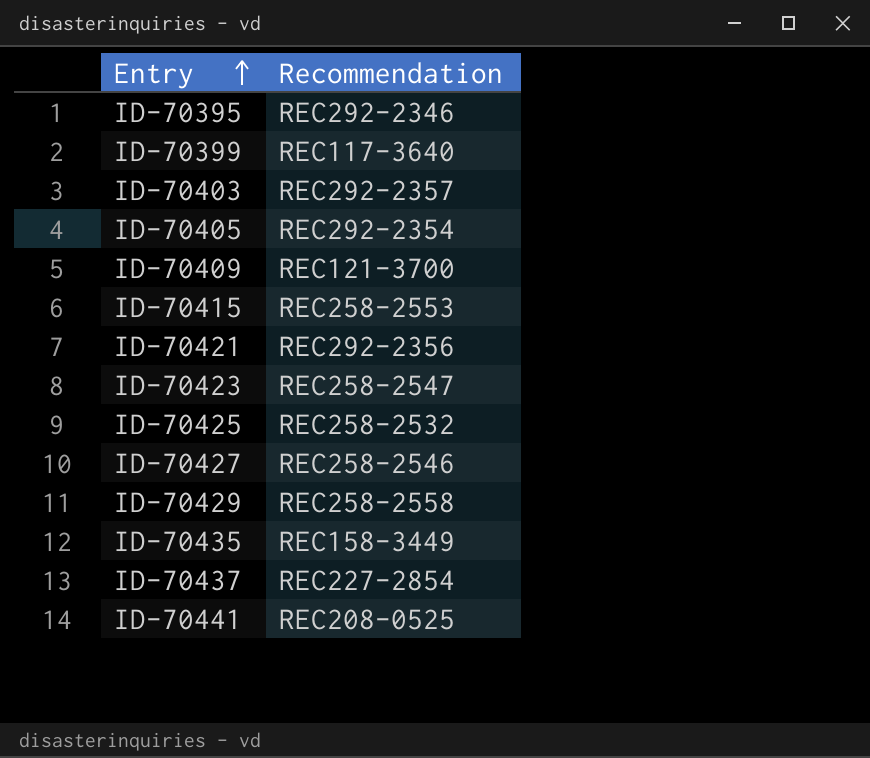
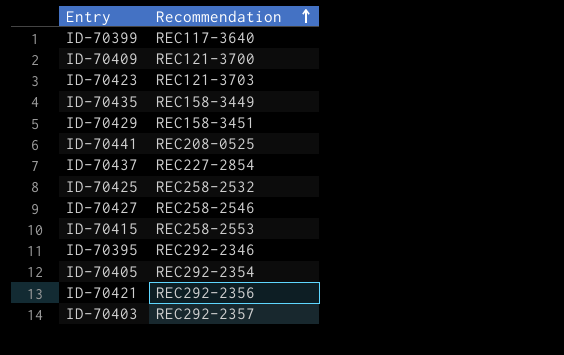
row order: Entry ascending -> Recommendation ascending
ID-70423 | Recommendation: REC258-2547 -> REC121-3703
ID-70429 | Recommendation: REC258-2558 -> REC158-3451

